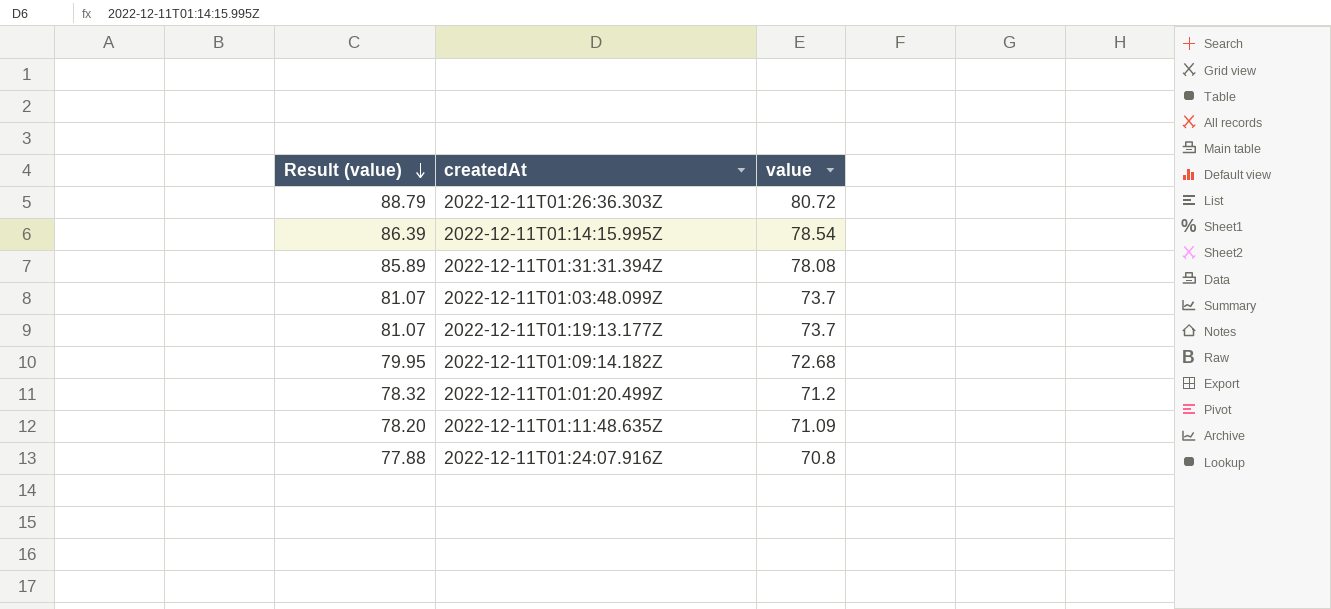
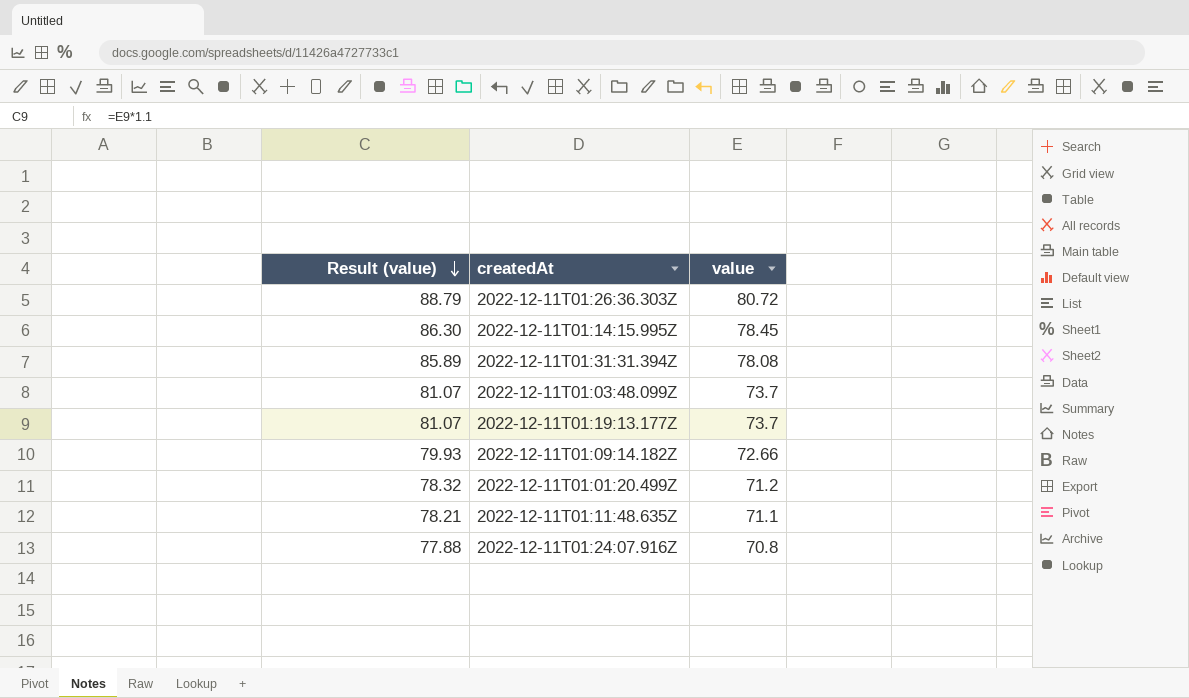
2022-12-11T01:14:15.995Z | Result (value): 86.39 -> 86.30
2022-12-11T01:14:15.995Z | value: 78.54 -> 78.45
2022-12-11T01:09:14.182Z | Result (value): 79.95 -> 79.93
2022-12-11T01:09:14.182Z | value: 72.68 -> 72.66
2022-12-11T01:11:48.635Z | Result (value): 78.20 -> 78.21
2022-12-11T01:11:48.635Z | value: 71.09 -> 71.1

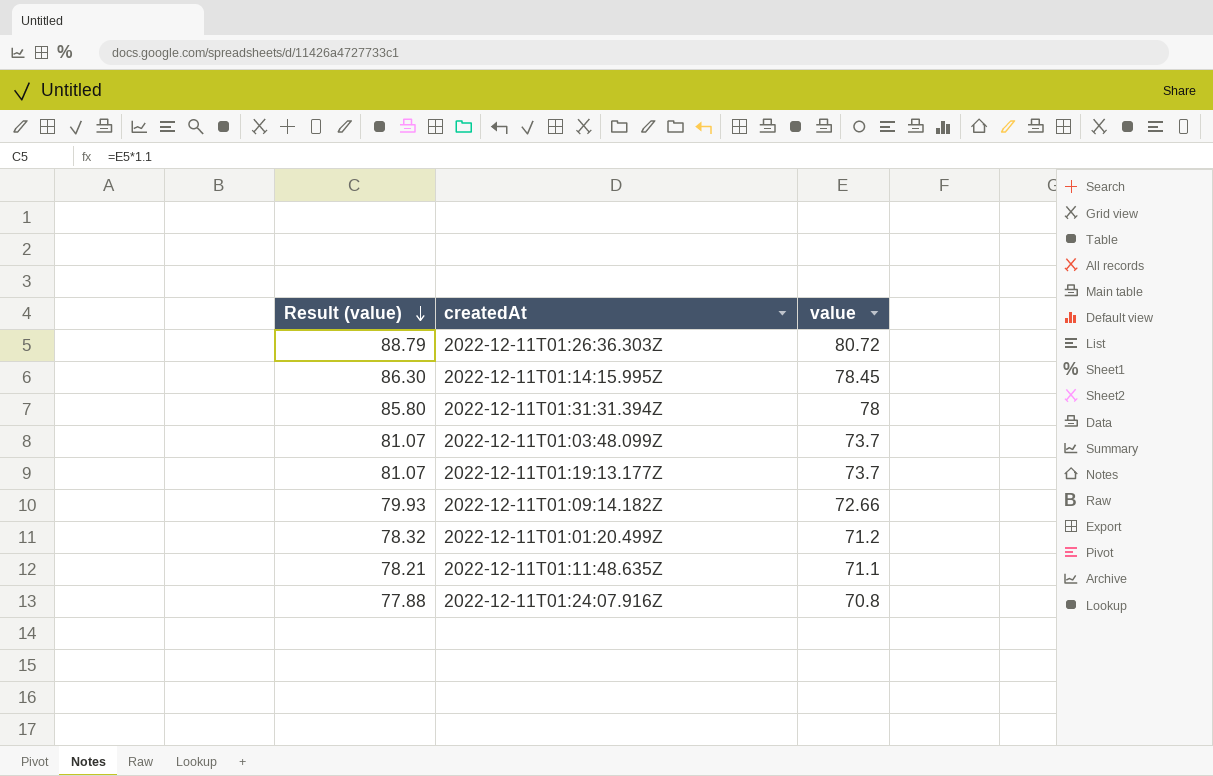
2022-12-11T01:31:31.394Z | Result (value): 85.89 -> 85.80
2022-12-11T01:31:31.394Z | value: 78.08 -> 78

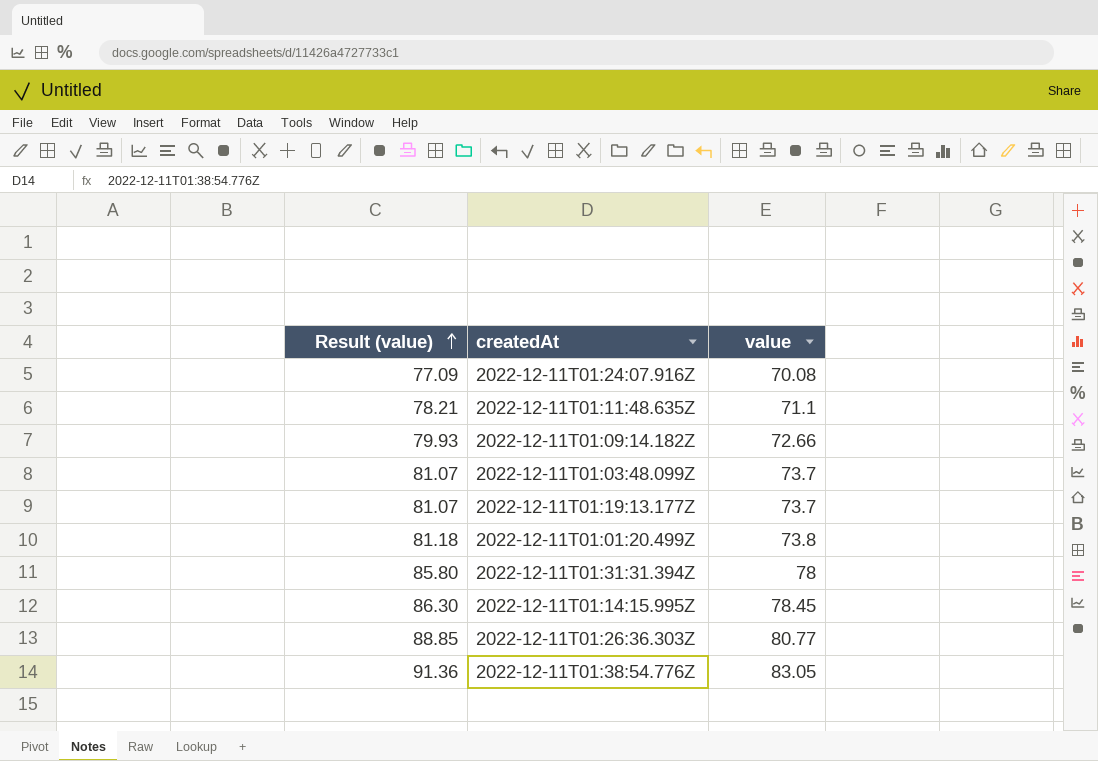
row order: Result (value) descending -> Result (value) ascending
2022-12-11T01:24:07.916Z | Result (value): 77.88 -> 77.09
2022-12-11T01:24:07.916Z | value: 70.8 -> 70.08
2022-12-11T01:01:20.499Z | Result (value): 78.32 -> 81.18
2022-12-11T01:01:20.499Z | value: 71.2 -> 73.8
2022-12-11T01:26:36.303Z | Result (value): 88.79 -> 88.85
2022-12-11T01:26:36.303Z | value: 80.72 -> 80.77
row 2022-12-11T01:38:54.776Z: none -> 91.36 | 83.05

